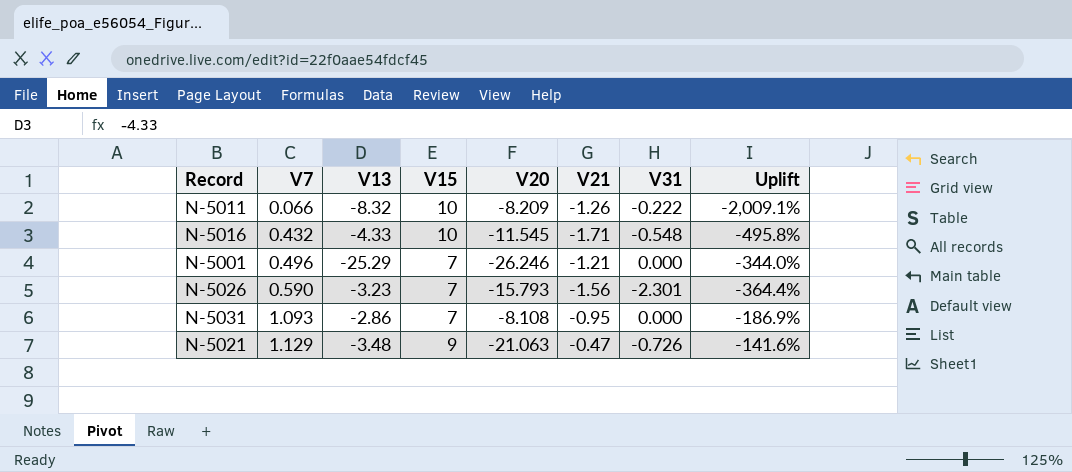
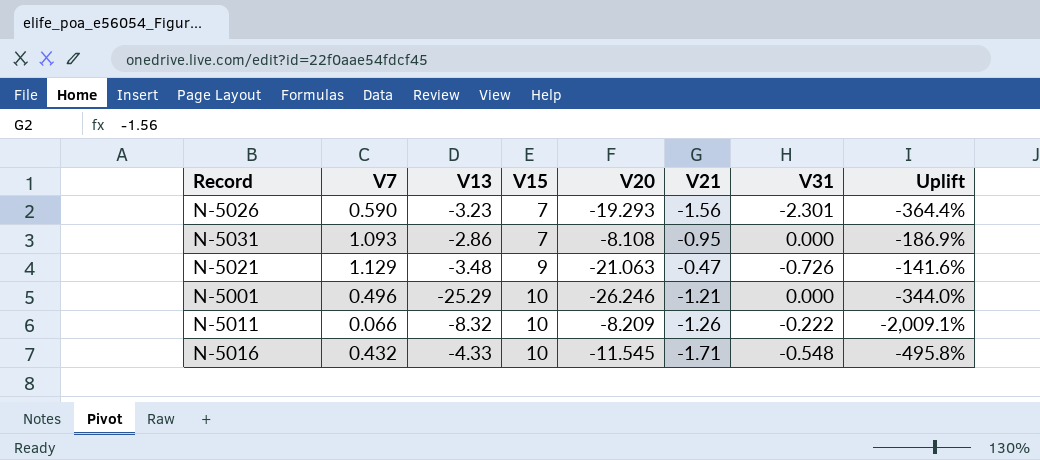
row order: V7 ascending -> V15 ascending
N-5026 | V20: -15.793 -> -19.293
N-5001 | V15: 7 -> 10

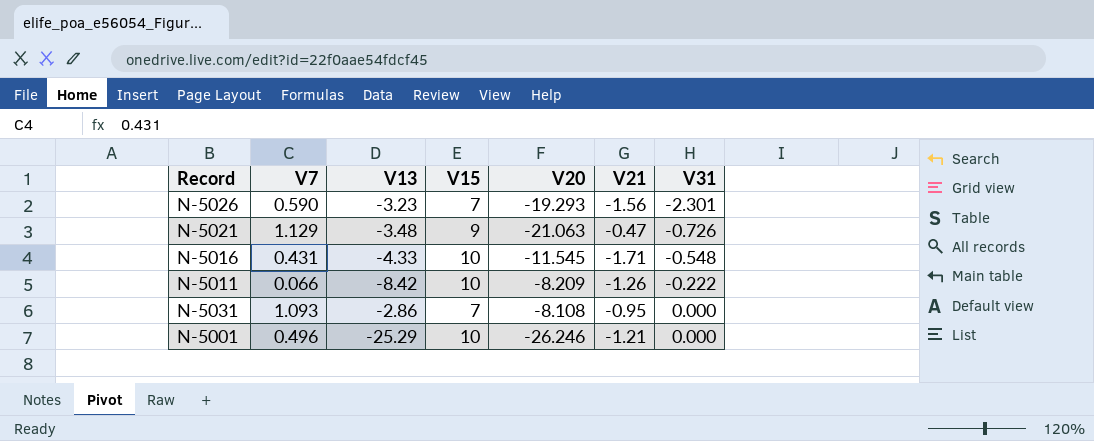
row order: V15 ascending -> V31 ascending
column Uplift | formula: ([V21] - [V7]) / [V7] -> none
N-5016 | V7: 0.432 -> 0.431
N-5011 | V13: -8.32 -> -8.42

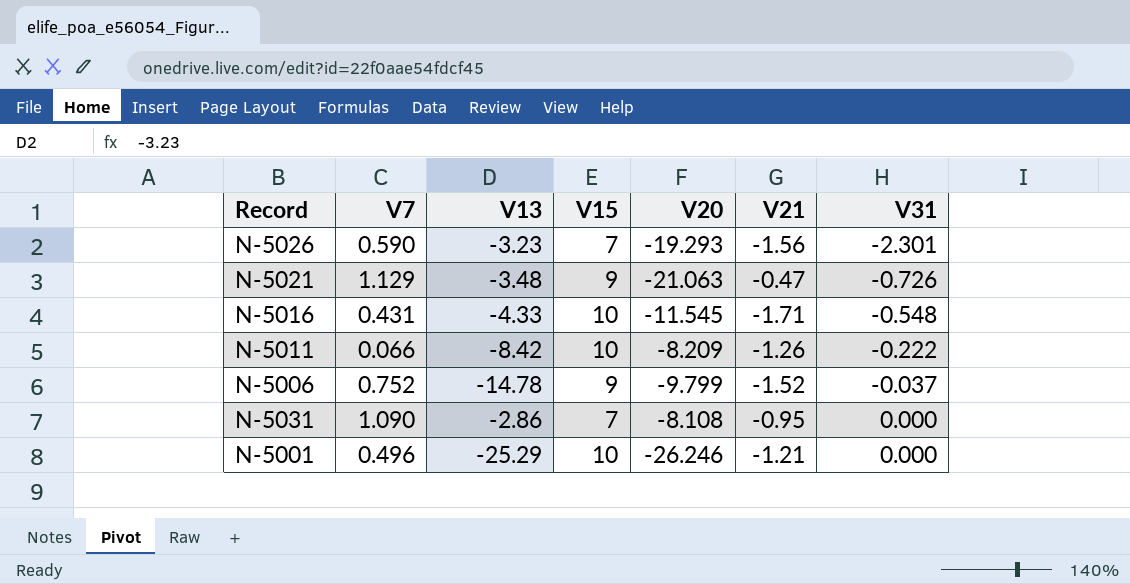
row N-5006: none -> 0.752 | -14.78 | 9 | -9.799 | -1.52 | -0.037
N-5031 | V7: 1.093 -> 1.090

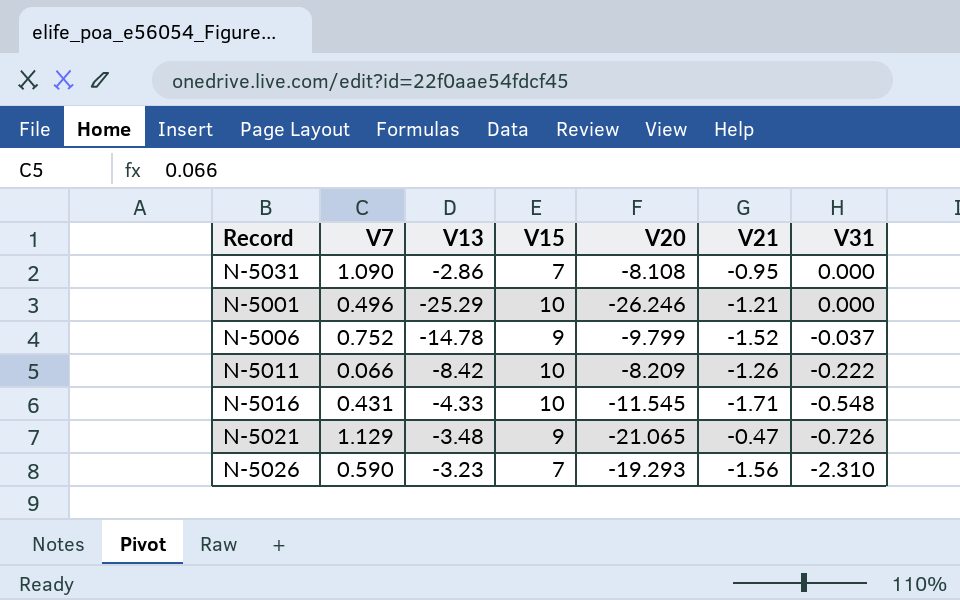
row order: V31 ascending -> V31 descending
N-5021 | V20: -21.063 -> -21.065
N-5026 | V31: -2.301 -> -2.310

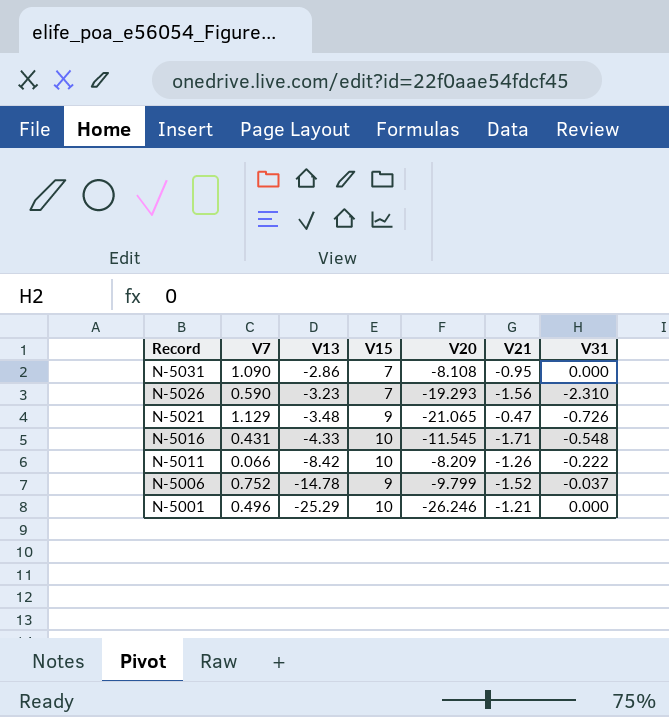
row order: V31 descending -> Record descending

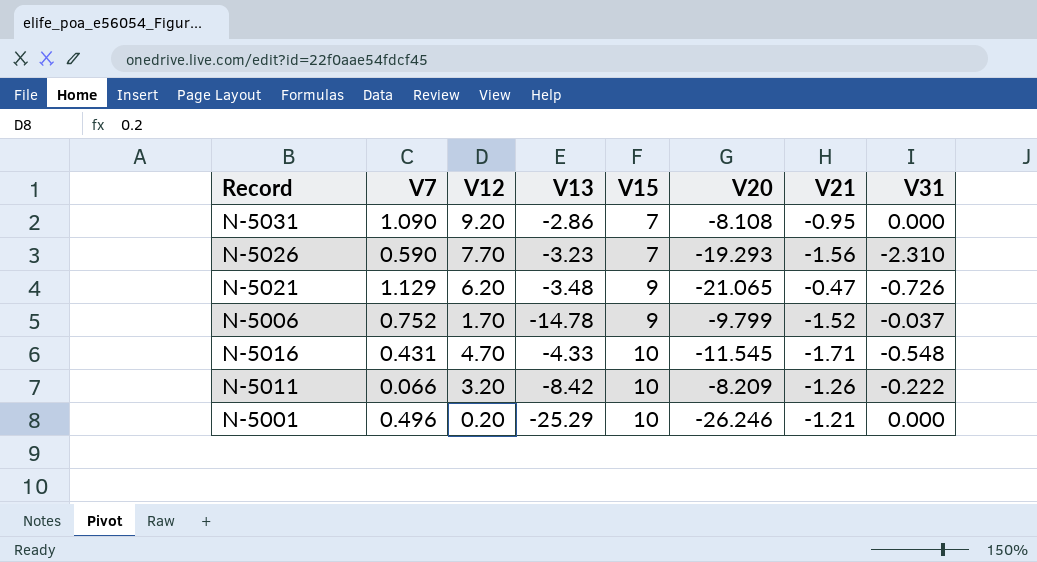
row order: Record descending -> V15 ascending
column V12 | position: none -> 3

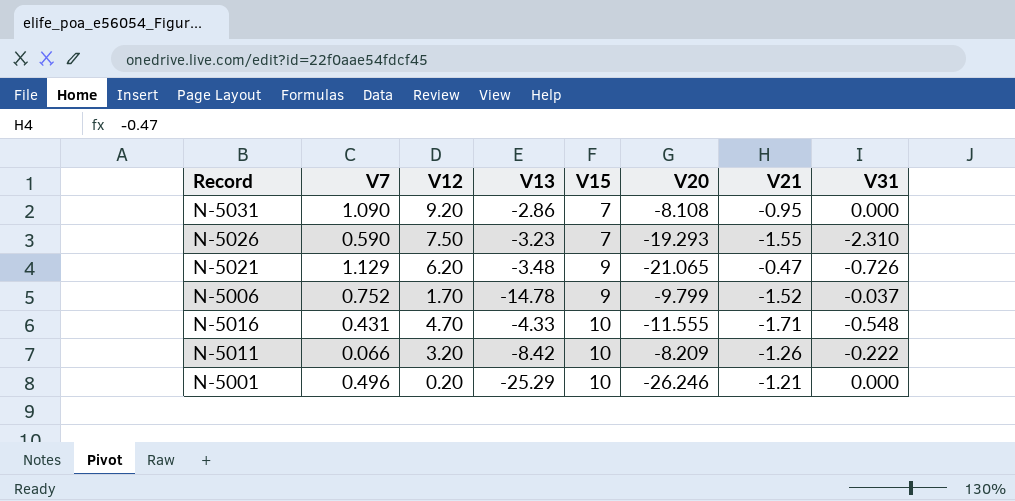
N-5026 | V12: 7.70 -> 7.50
N-5026 | V21: -1.56 -> -1.55
N-5016 | V20: -11.545 -> -11.555

